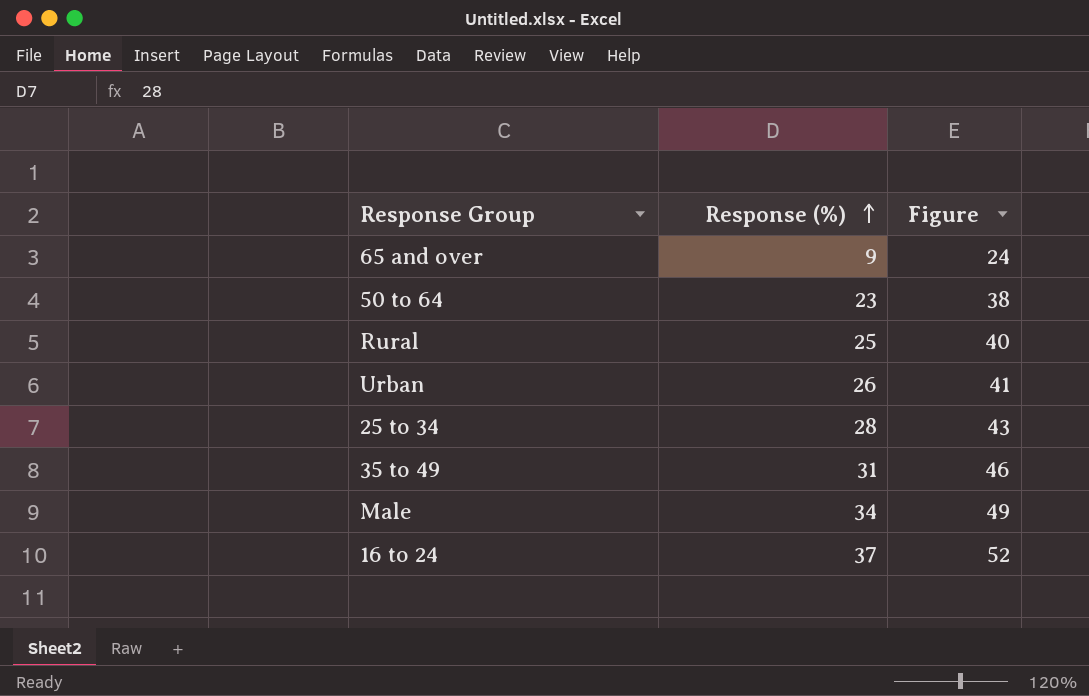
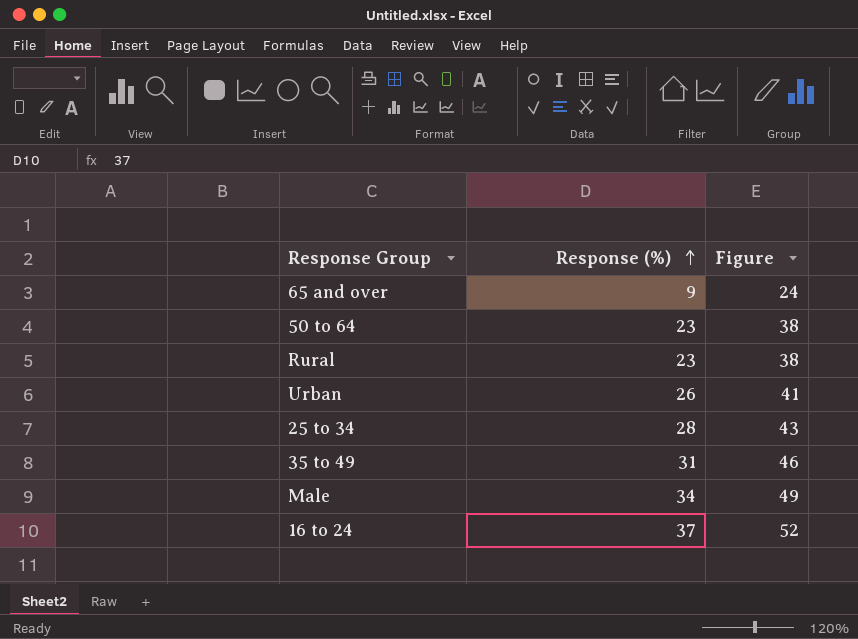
Rural | Response (%): 25 -> 23
Rural | Figure: 40 -> 38

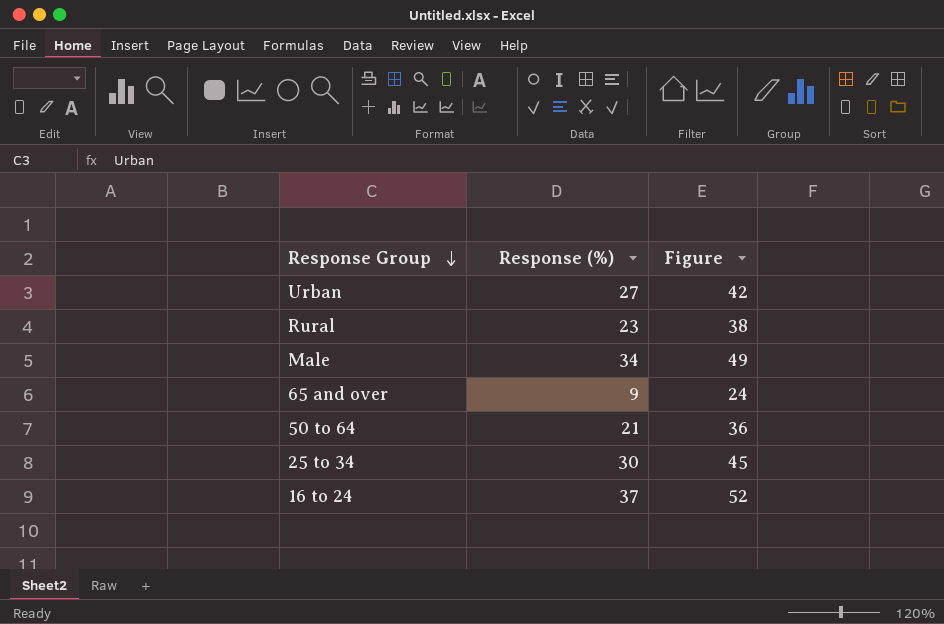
row order: Response (%) ascending -> Response Group descending
row 35 to 49: 31 | 46 -> none
Urban | Response (%): 26 -> 27
Urban | Figure: 41 -> 42
50 to 64 | Response (%): 23 -> 21
50 to 64 | Figure: 38 -> 36
25 to 34 | Response (%): 28 -> 30
25 to 34 | Figure: 43 -> 45

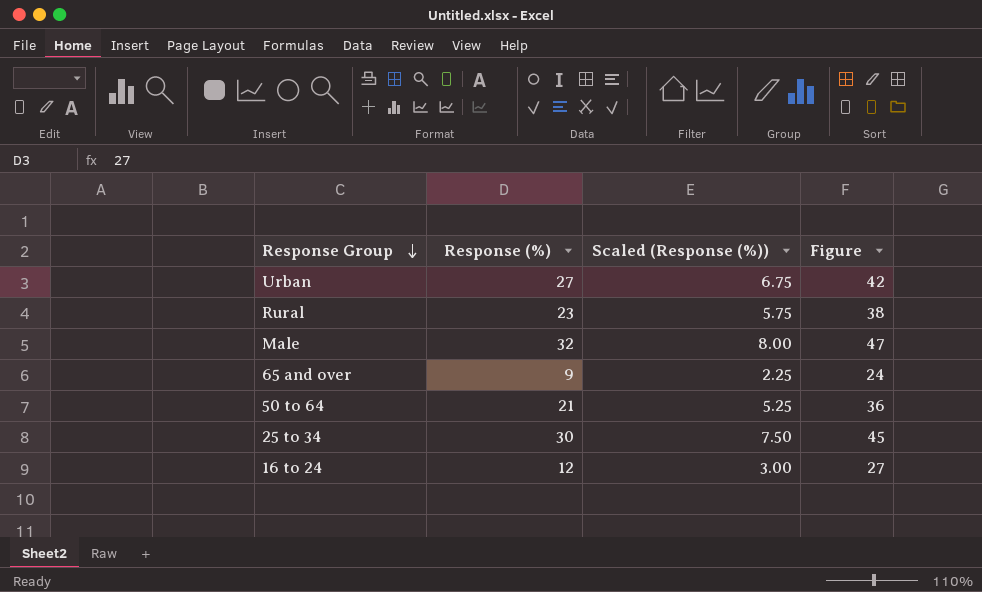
column Scaled (Response (%)) | formula: none -> [Response (%)] * 0.25
Male | Response (%): 34 -> 32
Male | Figure: 49 -> 47
16 to 24 | Response (%): 37 -> 12
16 to 24 | Figure: 52 -> 27

